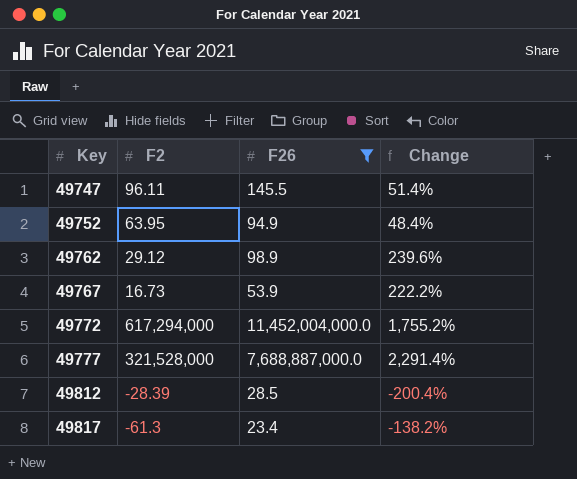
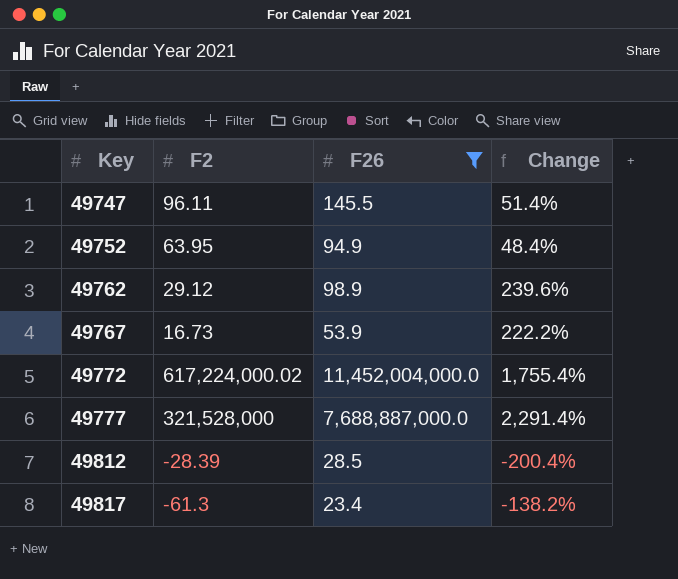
49772 | F2: 617,294,000 -> 617,224,000.02
49772 | Change: 1,755.2% -> 1,755.4%

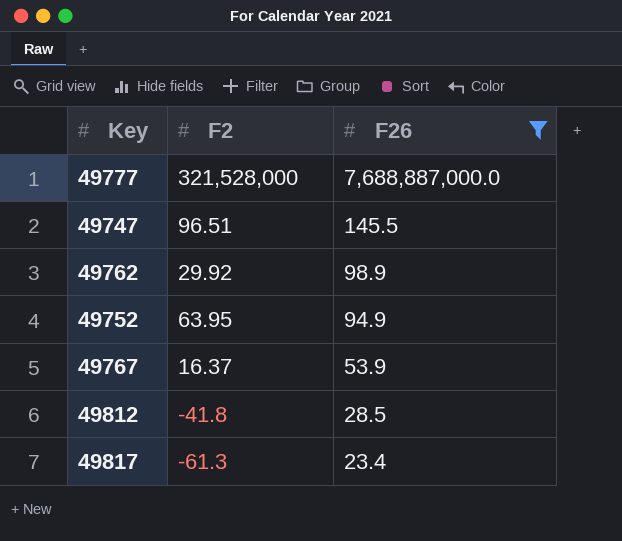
row order: Key ascending -> F26 descending
column Change | formula: ([F26] - [F2]) / [F2] -> none
row 49772: 617,224,000.02 | 11,452,004,000.0 | 1,755.4% -> none
49747 | F2: 96.11 -> 96.51
49762 | F2: 29.12 -> 29.92
49767 | F2: 16.73 -> 16.37
49812 | F2: -28.39 -> -41.8

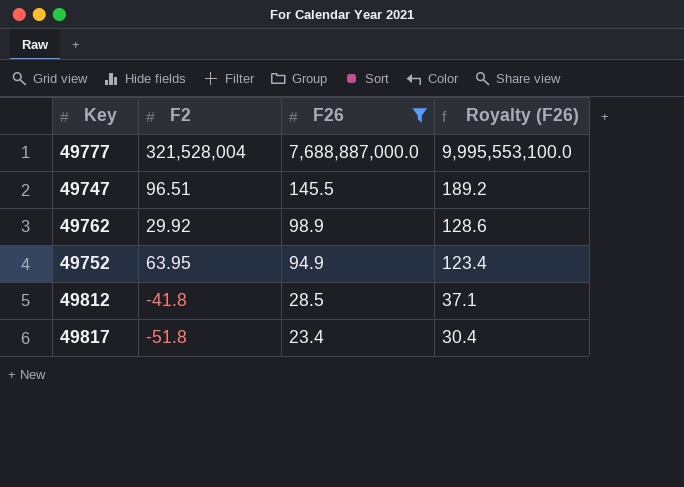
column Royalty (F26) | formula: none -> [F26] * 1.3
row 49767: 16.37 | 53.9 -> none
49777 | F2: 321,528,000 -> 321,528,004
49817 | F2: -61.3 -> -51.8

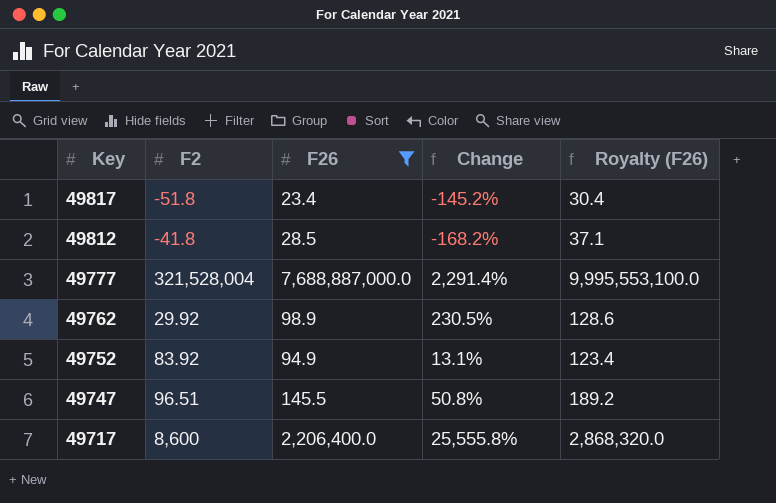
row order: F26 descending -> Key descending
column Change | formula: none -> ([F26] - [F2]) / [F2]
49752 | F2: 63.95 -> 83.92
row 49717: none -> 8,600 | 2,206,400.0 | 25,555.8% | 2,868,320.0

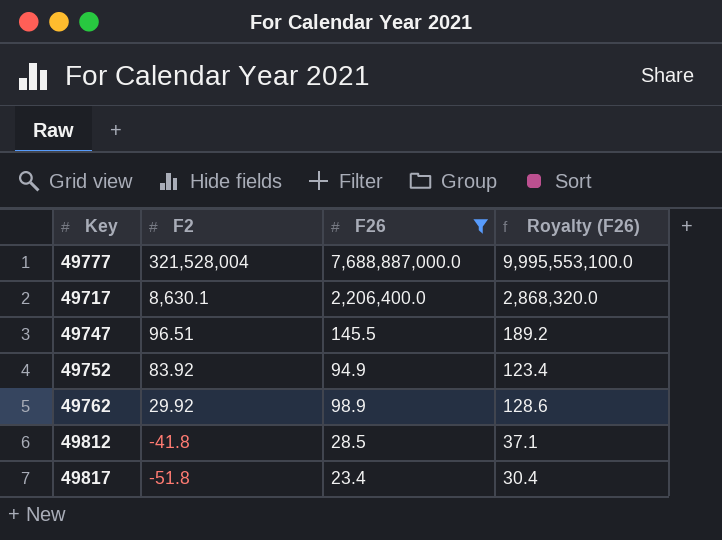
row order: Key descending -> F2 descending
column Change | formula: ([F26] - [F2]) / [F2] -> none
49717 | F2: 8,600 -> 8,630.1

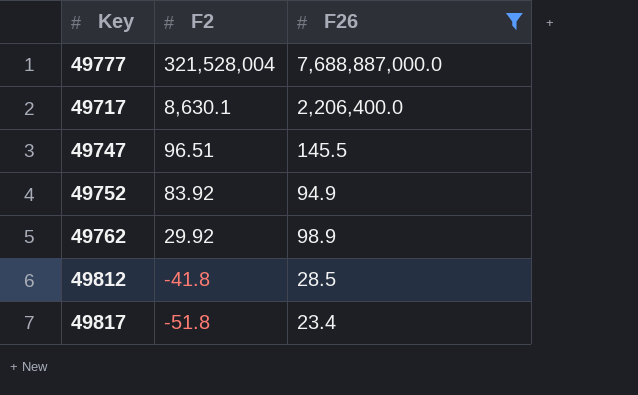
column Royalty (F26) | formula: [F26] * 1.3 -> none

